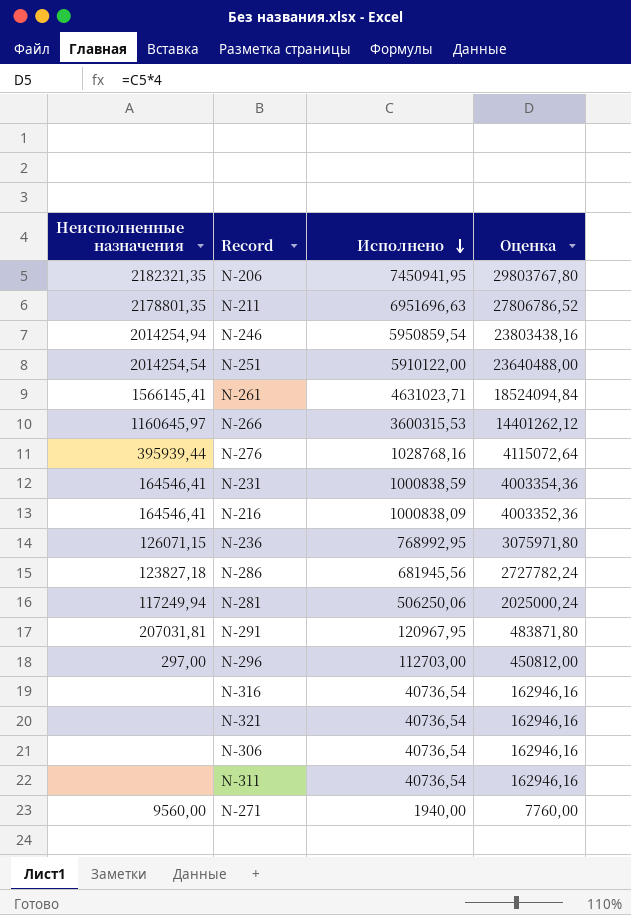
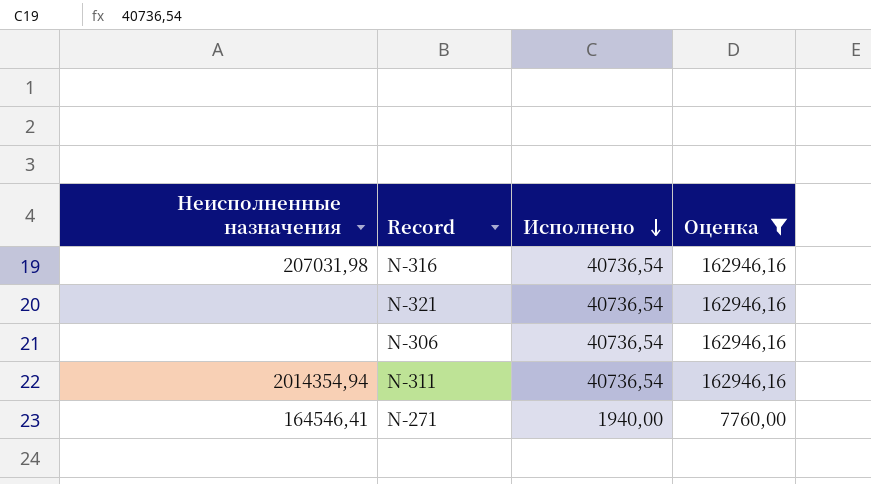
filter: none -> Оценка <= 162946,16
N-316 | Неисполненные назначения: none -> 207031,98
N-311 | Неисполненные назначения: none -> 2014354,94
N-271 | Неисполненные назначения: 9560,00 -> 164546,41

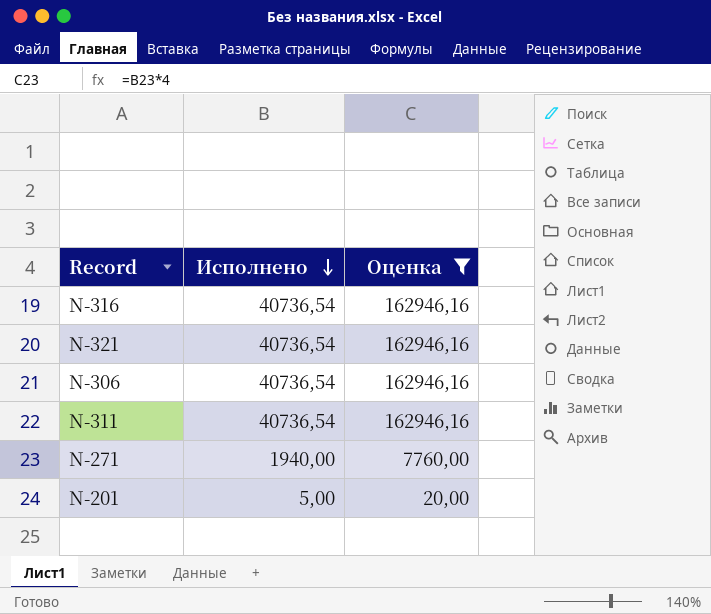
column Неисполненные назначения | position: 1 -> none
row N-201: none -> 5,00 | 20,00

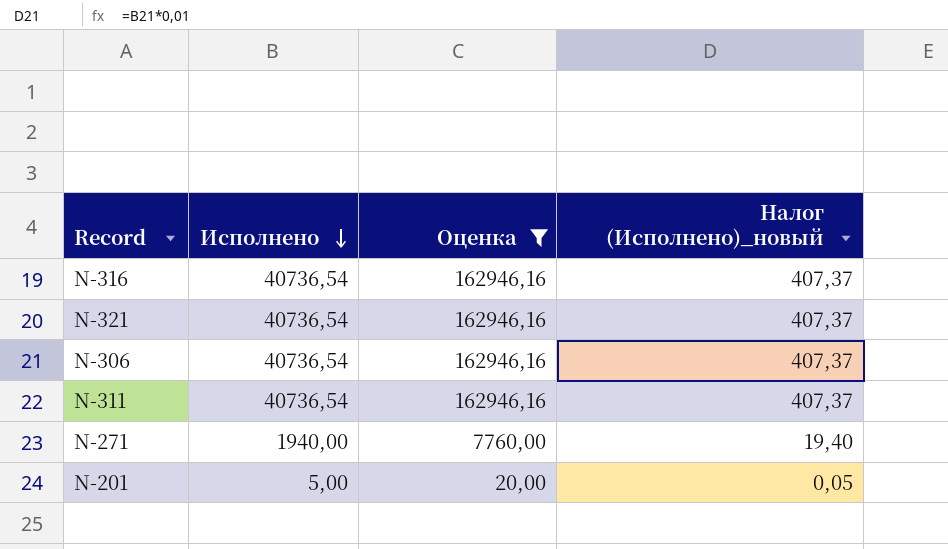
column Налог (Исполнено)_новый | formula: none -> [Исполнено] * 0,01

